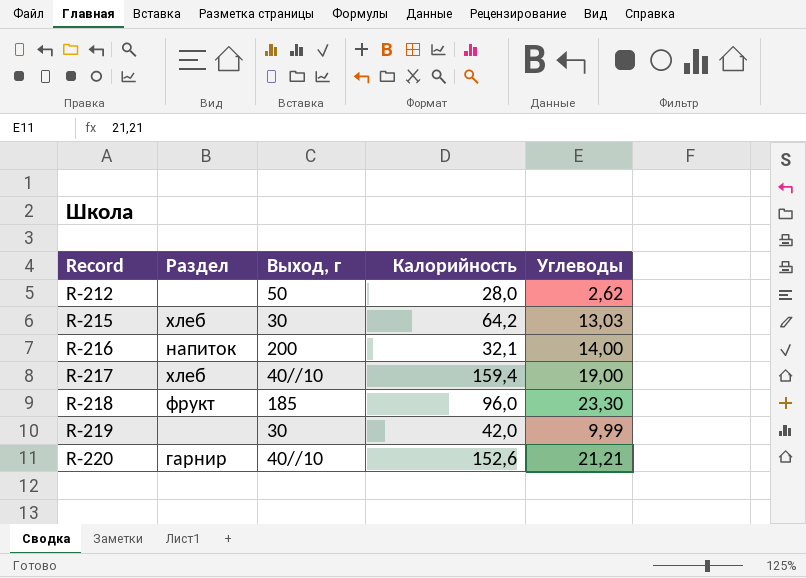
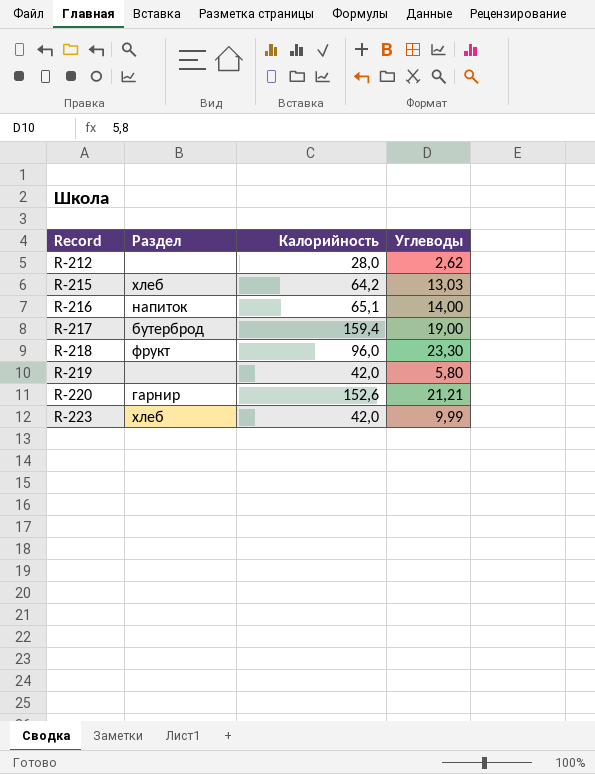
column Выход, г | position: 3 -> none
R-216 | Калорийность: 32,1 -> 65,1
R-217 | Раздел: хлеб -> бутерброд
R-219 | Углеводы: 9,99 -> 5,80
row R-223: none -> хлеб | 42,0 | 9,99

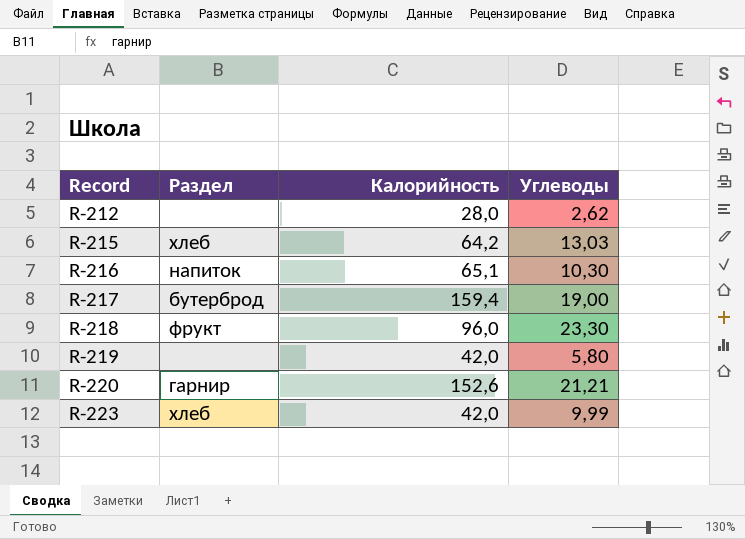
R-216 | Углеводы: 14,00 -> 10,30

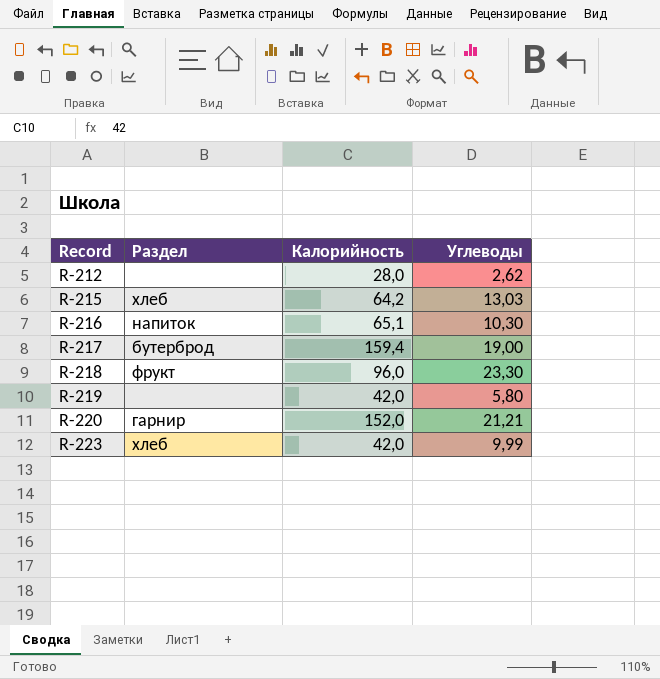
R-220 | Калорийность: 152,6 -> 152,0

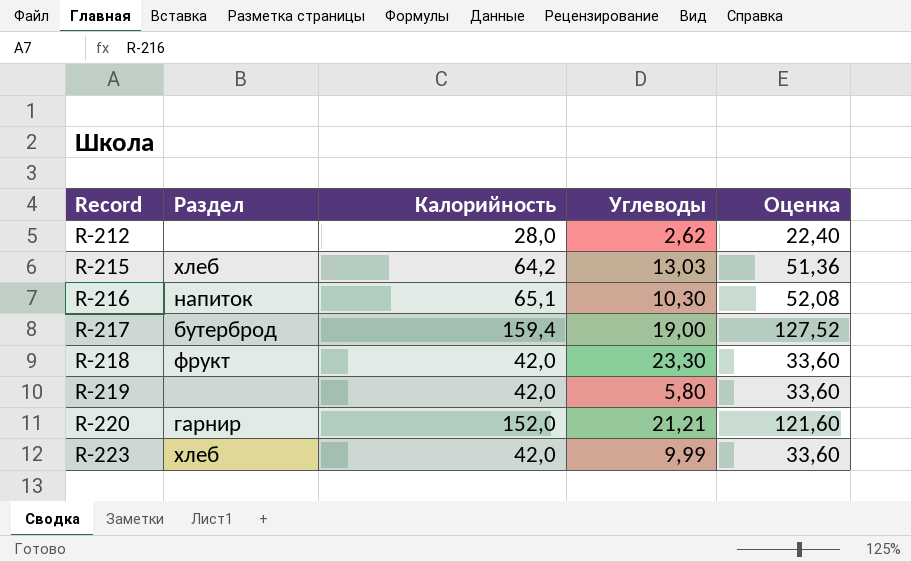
column Оценка | formula: none -> [Калорийность] * 0,8
R-218 | Калорийность: 96,0 -> 42,0

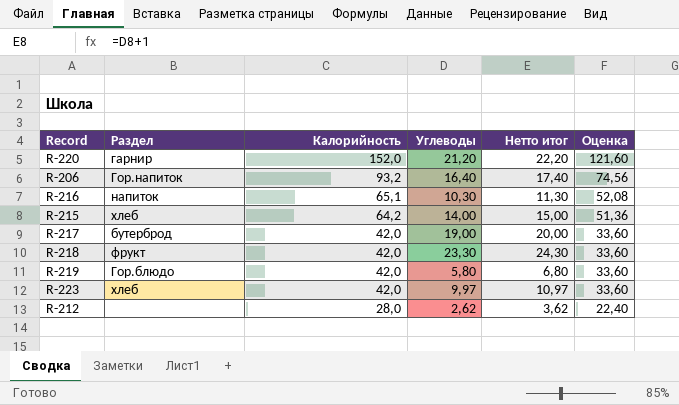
row order: Record ascending -> Калорийность descending
column Нетто итог | formula: none -> [Углеводы] + 1
R-220 | Углеводы: 21,21 -> 21,20
row R-206: none -> Гор.напиток | 93,2 | 16,40 | 17,40 | 74,56
R-215 | Углеводы: 13,03 -> 14,00
R-217 | Калорийность: 159,4 -> 42,0
R-217 | Оценка: 127,52 -> 33,60
R-219 | Раздел: none -> Гор.блюдо
R-223 | Углеводы: 9,99 -> 9,97

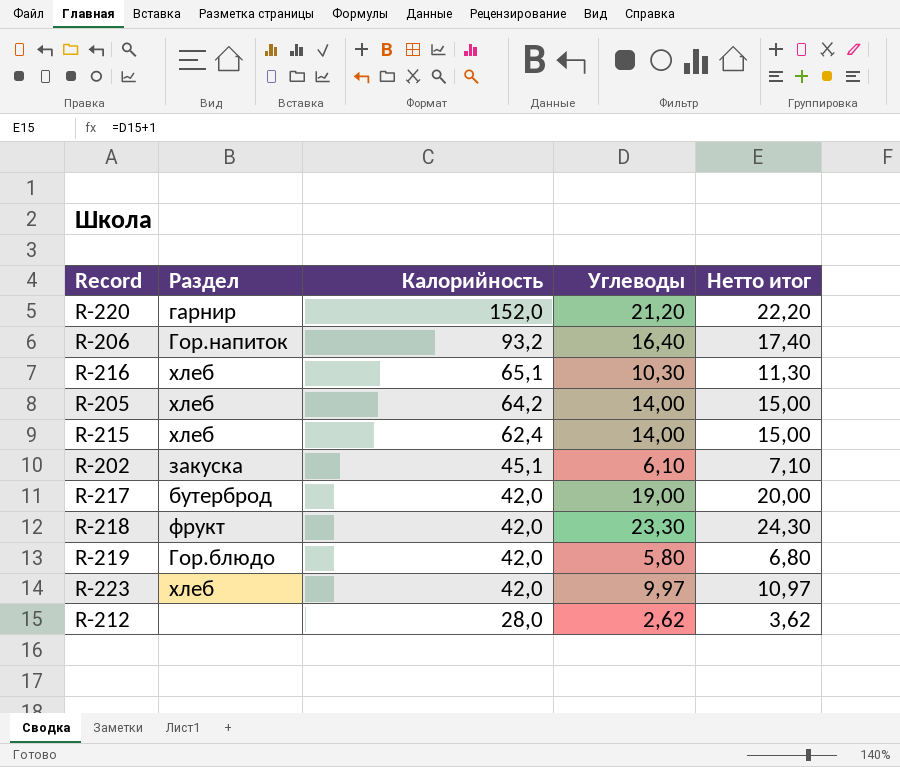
column Оценка | formula: [Калорийность] * 0,8 -> none
R-216 | Раздел: напиток -> хлеб
row R-205: none -> хлеб | 64,2 | 14,00 | 15,00
R-215 | Калорийность: 64,2 -> 62,4
row R-202: none -> закуска | 45,1 | 6,10 | 7,10

